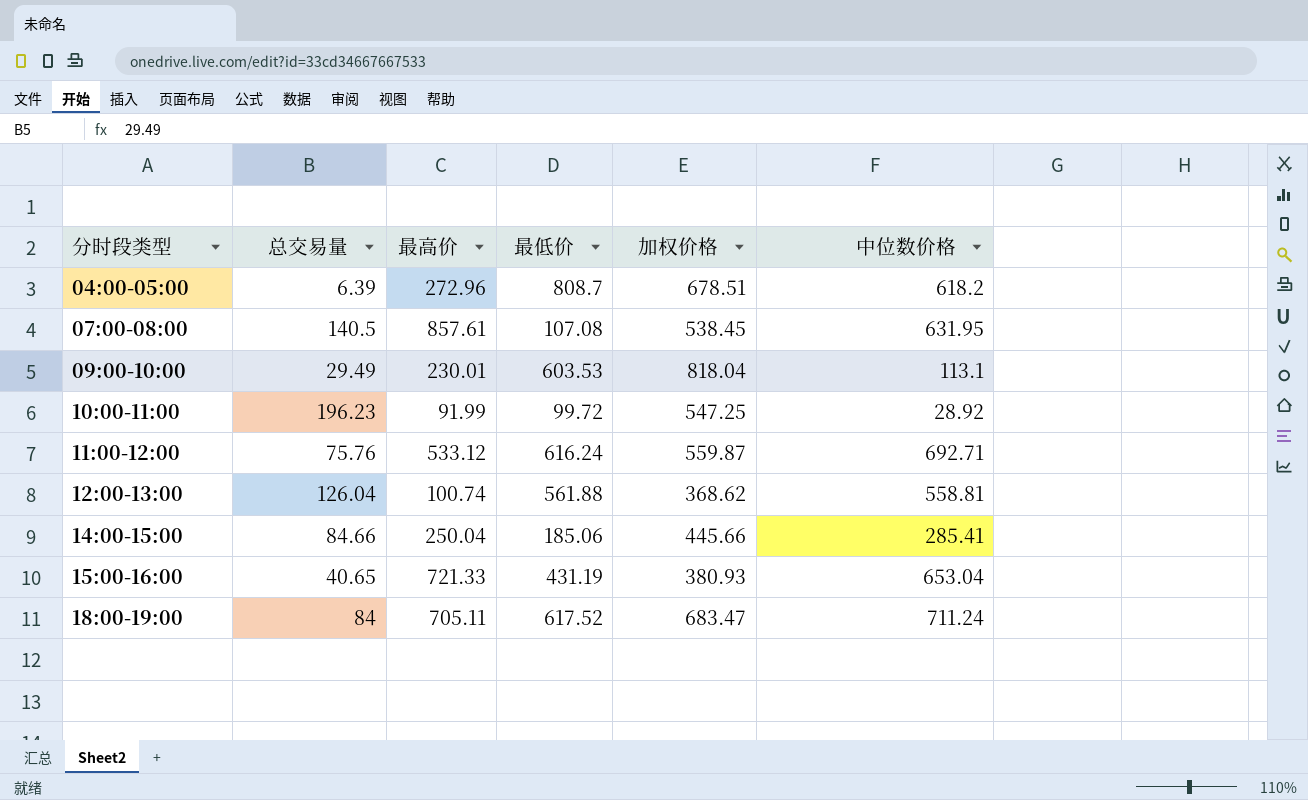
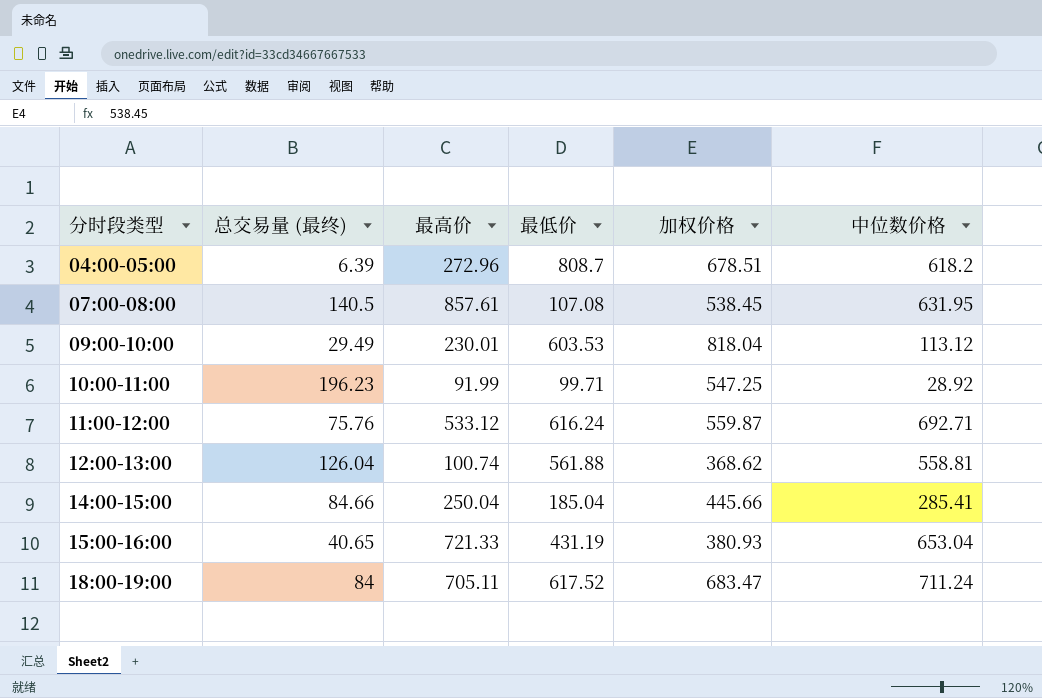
column name: 总交易量 -> 总交易量 (最终)
09:00-10:00 | 中位数价格: 113.1 -> 113.12
10:00-11:00 | 最低价: 99.72 -> 99.71
14:00-15:00 | 最低价: 185.06 -> 185.04

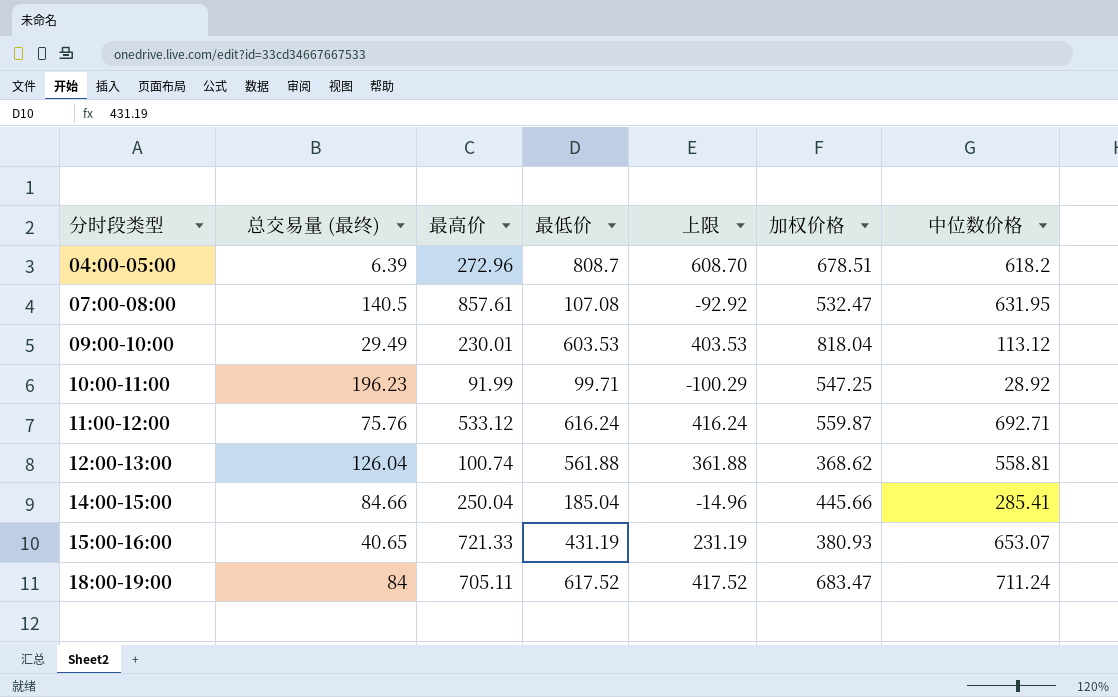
column 上限 | formula: none -> [最低价] - 200
07:00-08:00 | 加权价格: 538.45 -> 532.47
15:00-16:00 | 中位数价格: 653.04 -> 653.07

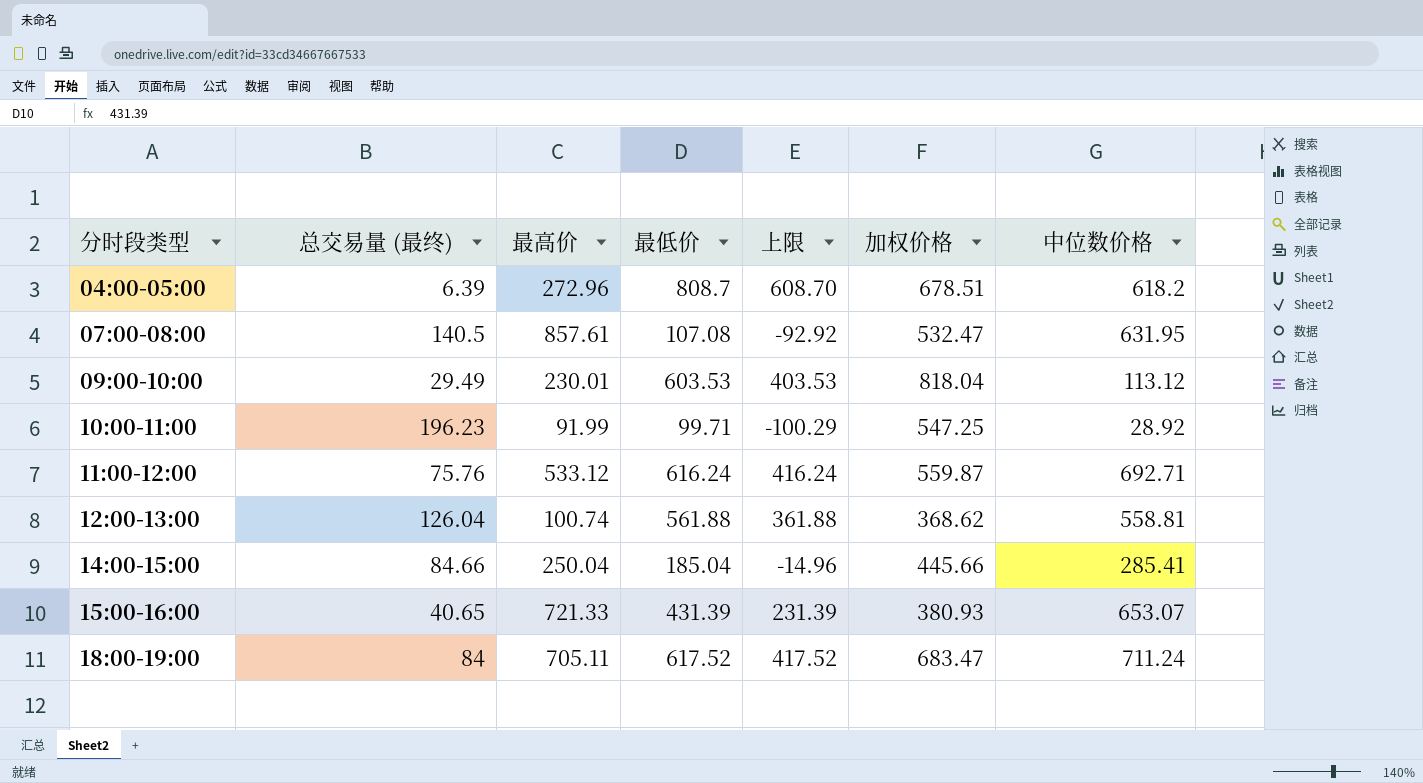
15:00-16:00 | 最低价: 431.19 -> 431.39
15:00-16:00 | 上限: 231.19 -> 231.39

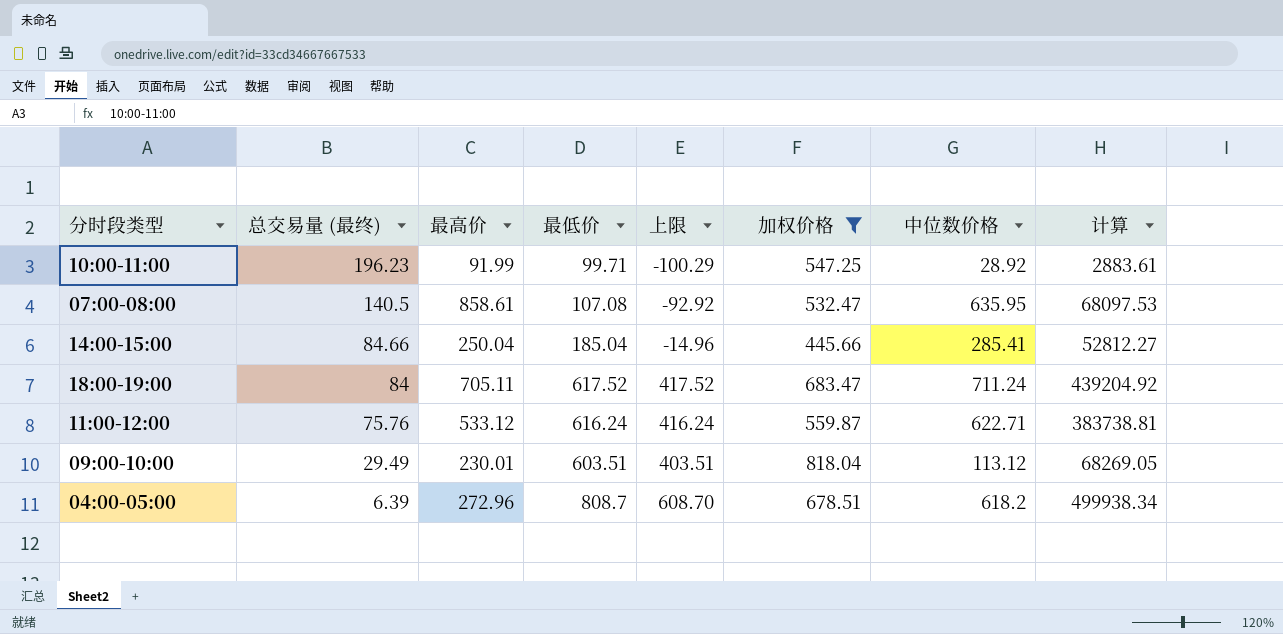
filter: none -> 加权价格 >= 445.66
row order: 分时段类型 ascending -> 总交易量 (最终) descending
column 计算 | formula: none -> [最低价] * [中位数价格]
07:00-08:00 | 最高价: 857.61 -> 858.61
07:00-08:00 | 中位数价格: 631.95 -> 635.95
11:00-12:00 | 中位数价格: 692.71 -> 622.71
09:00-10:00 | 最低价: 603.53 -> 603.51
09:00-10:00 | 上限: 403.53 -> 403.51

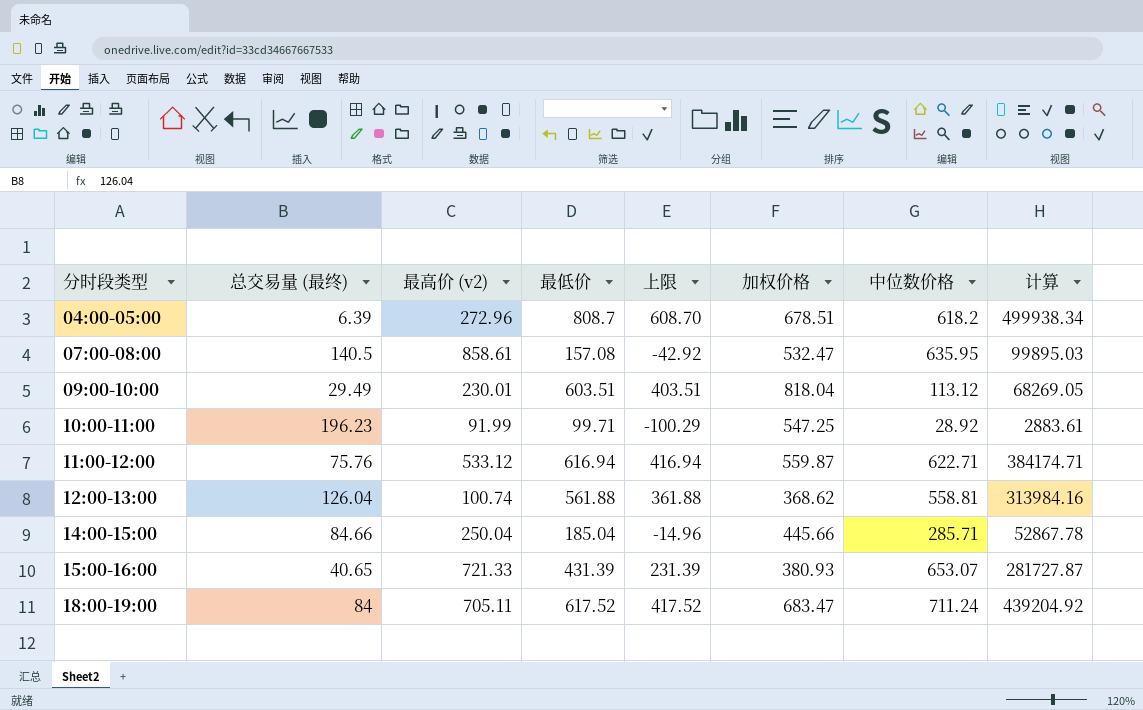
filter: 加权价格 >= 445.66 -> none
row order: 总交易量 (最终) descending -> 分时段类型 ascending
column name: 最高价 -> 最高价 (v2)
07:00-08:00 | 最低价: 107.08 -> 157.08
07:00-08:00 | 上限: -92.92 -> -42.92
07:00-08:00 | 计算: 68097.53 -> 99895.03
11:00-12:00 | 最低价: 616.24 -> 616.94
11:00-12:00 | 上限: 416.24 -> 416.94
11:00-12:00 | 计算: 383738.81 -> 384174.71
14:00-15:00 | 中位数价格: 285.41 -> 285.71
14:00-15:00 | 计算: 52812.27 -> 52867.78

